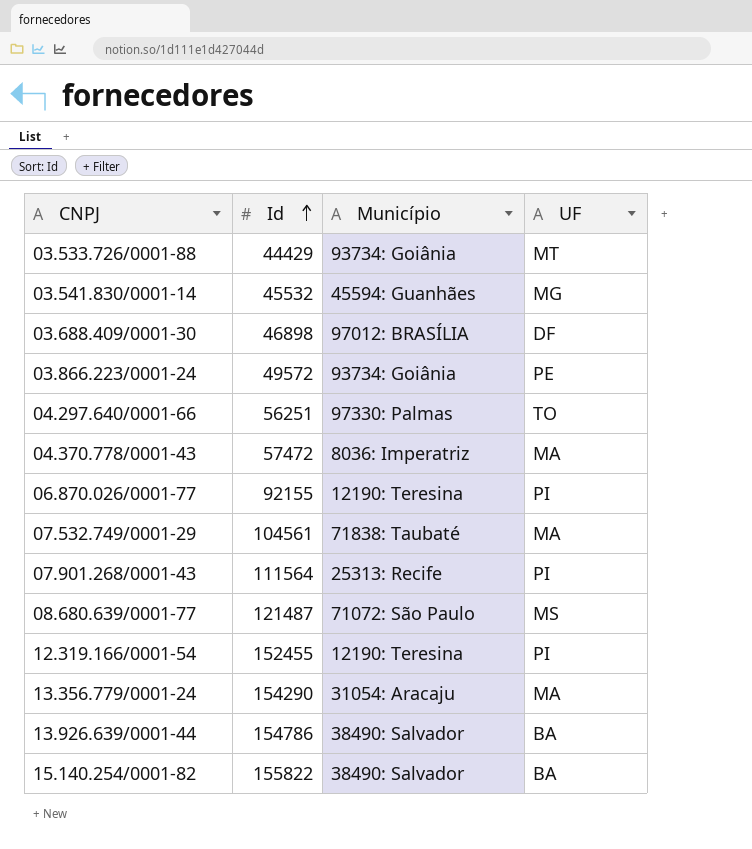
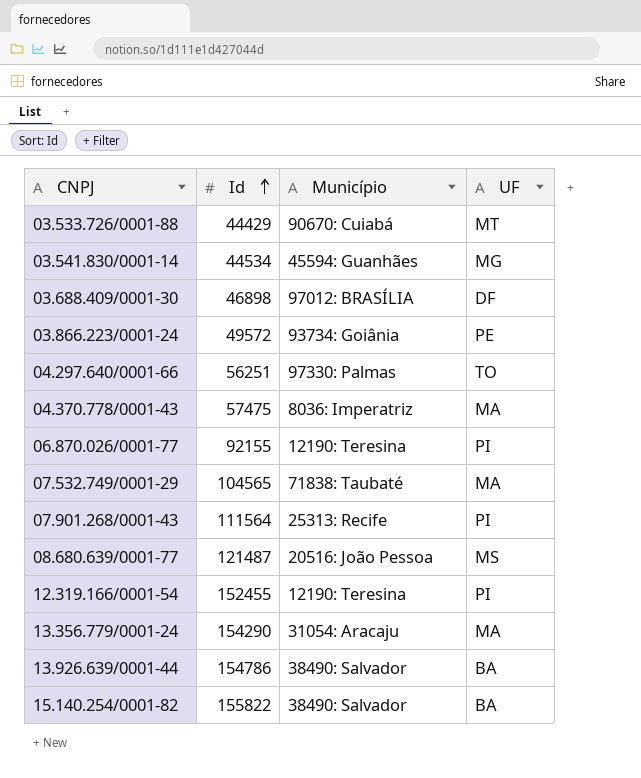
03.533.726/0001-88 | Município: 93734: Goiânia -> 90670: Cuiabá
03.541.830/0001-14 | Id: 45532 -> 44534
04.370.778/0001-43 | Id: 57472 -> 57475
07.532.749/0001-29 | Id: 104561 -> 104565
08.680.639/0001-77 | Município: 71072: São Paulo -> 20516: João Pessoa

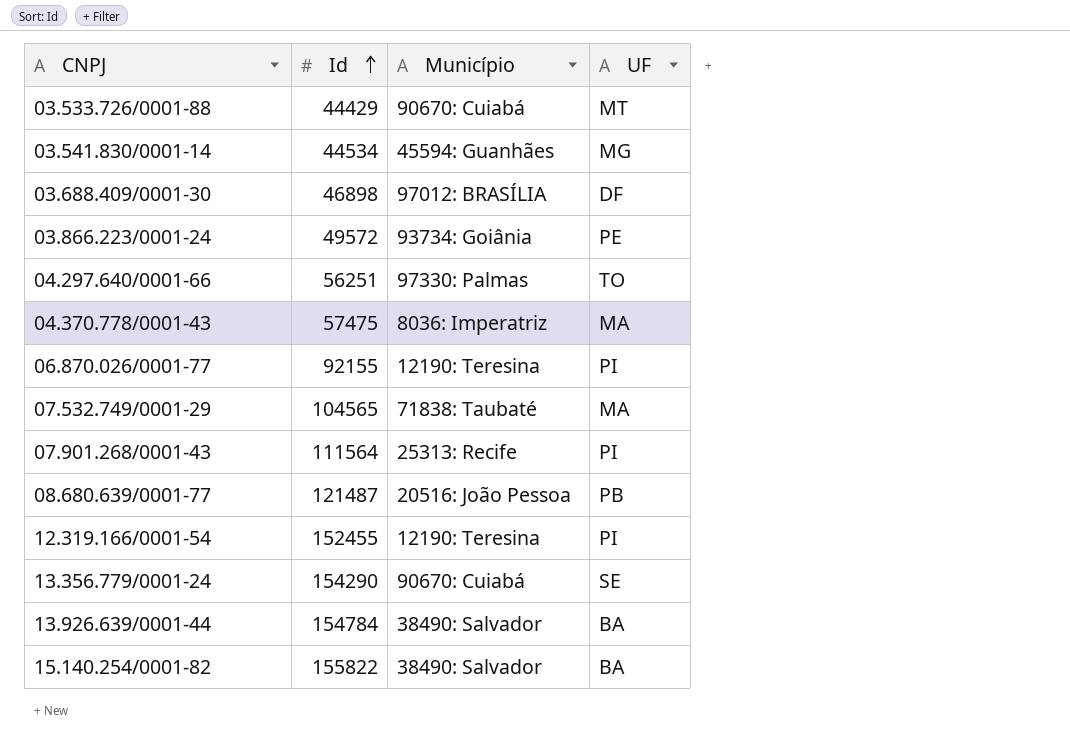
08.680.639/0001-77 | UF: MS -> PB
13.356.779/0001-24 | Município: 31054: Aracaju -> 90670: Cuiabá
13.356.779/0001-24 | UF: MA -> SE
13.926.639/0001-44 | Id: 154786 -> 154784

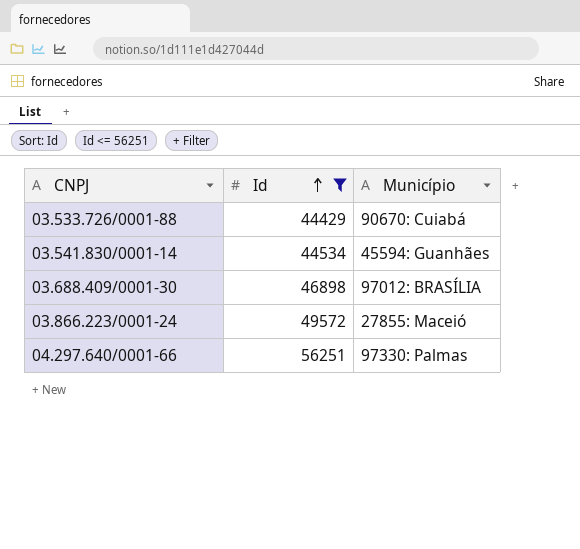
filter: none -> Id <= 56251
column UF | position: 4 -> none
03.866.223/0001-24 | Município: 93734: Goiânia -> 27855: Maceió

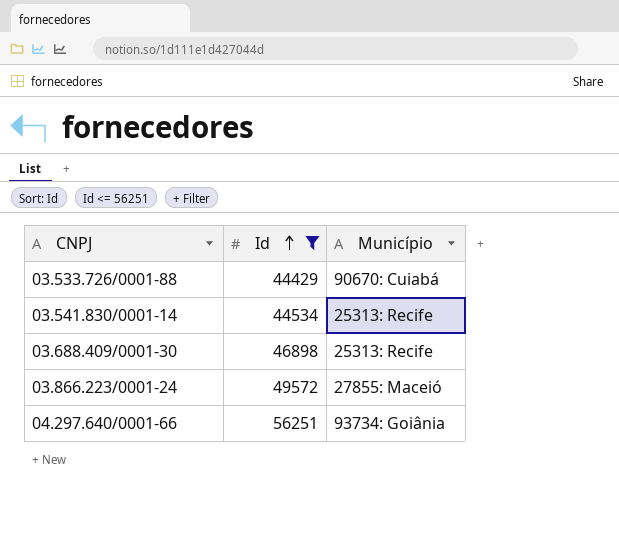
03.541.830/0001-14 | Município: 45594: Guanhães -> 25313: Recife
03.688.409/0001-30 | Município: 97012: BRASÍLIA -> 25313: Recife
04.297.640/0001-66 | Município: 97330: Palmas -> 93734: Goiânia

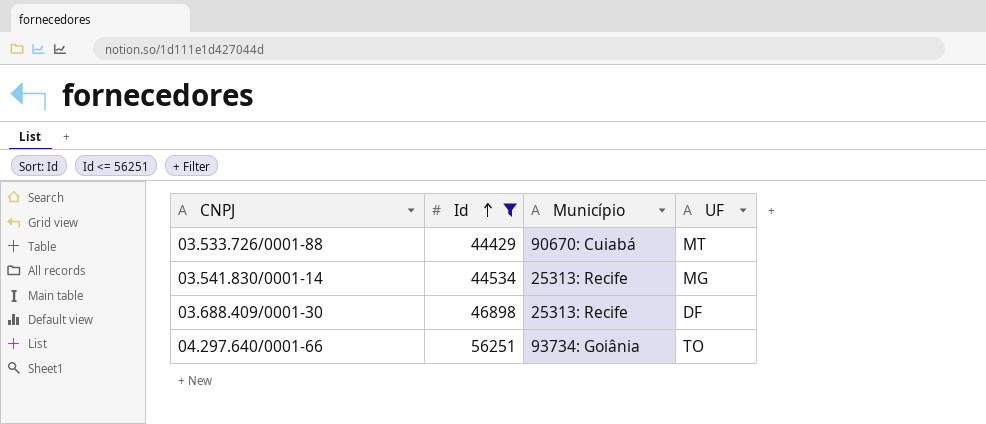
column UF | position: none -> 4
row 03.866.223/0001-24: 49572 | 27855: Maceió -> none

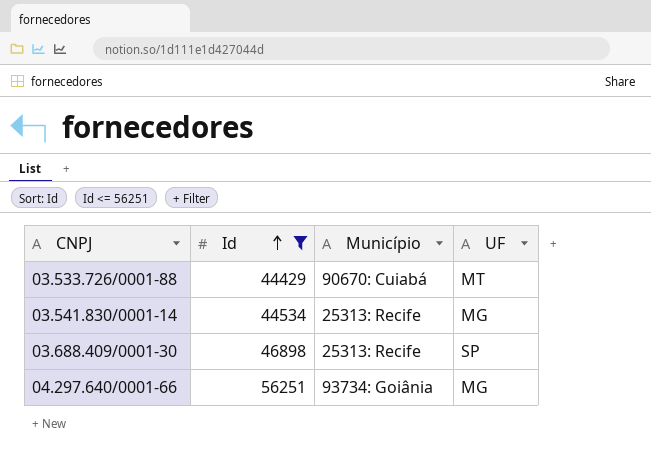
03.688.409/0001-30 | UF: DF -> SP
04.297.640/0001-66 | UF: TO -> MG

